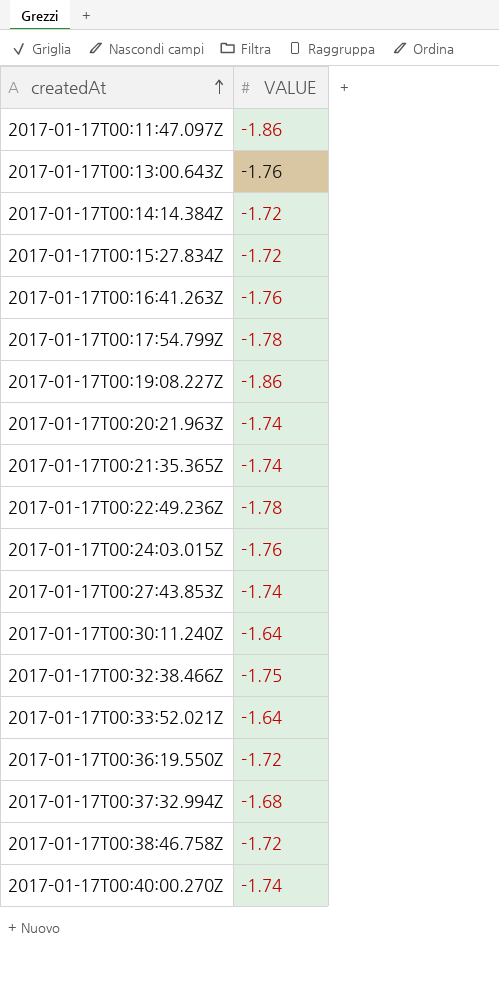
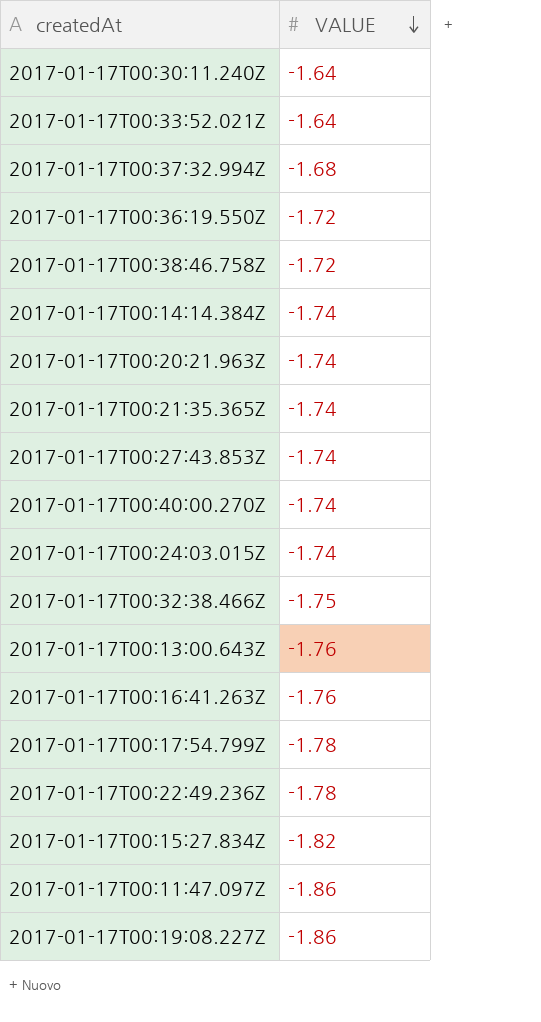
row order: createdAt ascending -> VALUE descending
2017-01-17T00:14:14.384Z | VALUE: -1.72 -> -1.74
2017-01-17T00:24:03.015Z | VALUE: -1.76 -> -1.74
2017-01-17T00:15:27.834Z | VALUE: -1.72 -> -1.82

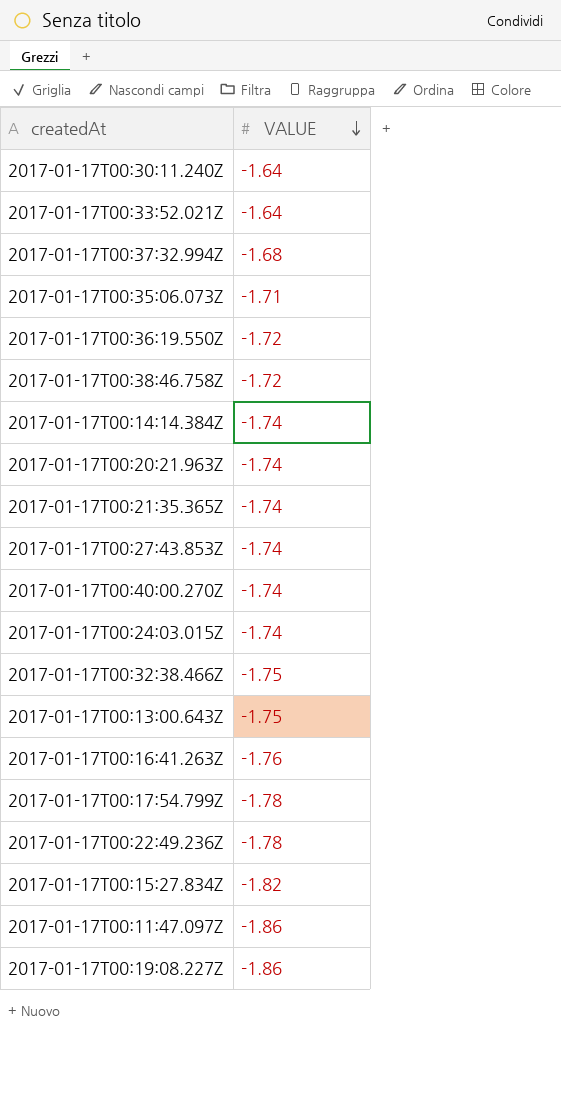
row 2017-01-17T00:35:06.073Z: none -> -1.71
2017-01-17T00:13:00.643Z | VALUE: -1.76 -> -1.75

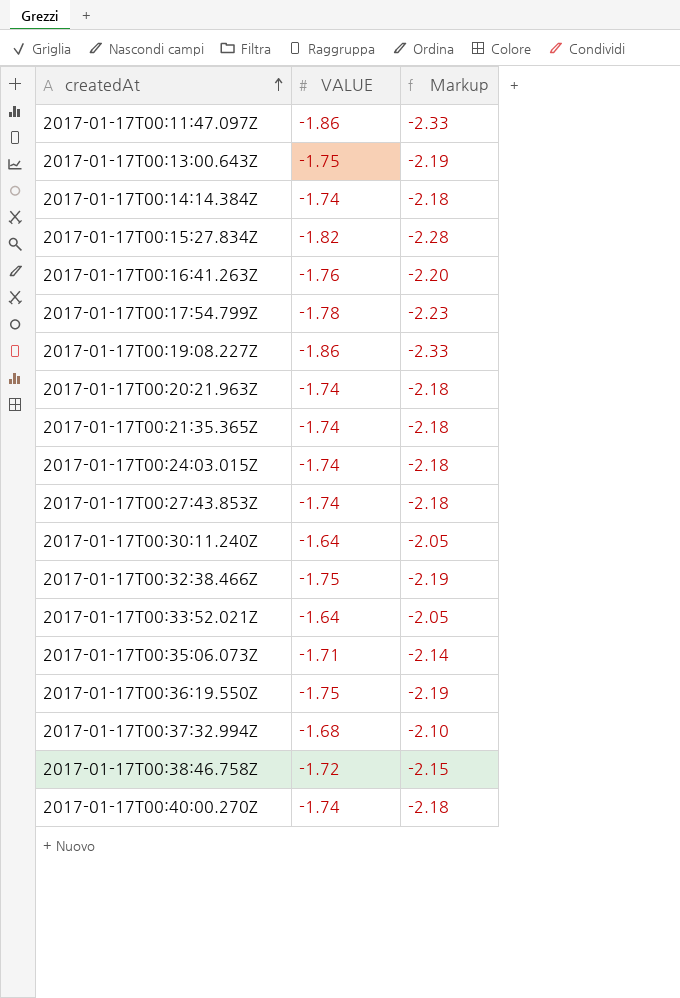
row order: VALUE descending -> createdAt ascending
column Markup | formula: none -> [VALUE] * 1.25
row 2017-01-17T00:22:49.236Z: -1.78 -> none
2017-01-17T00:36:19.550Z | VALUE: -1.72 -> -1.75

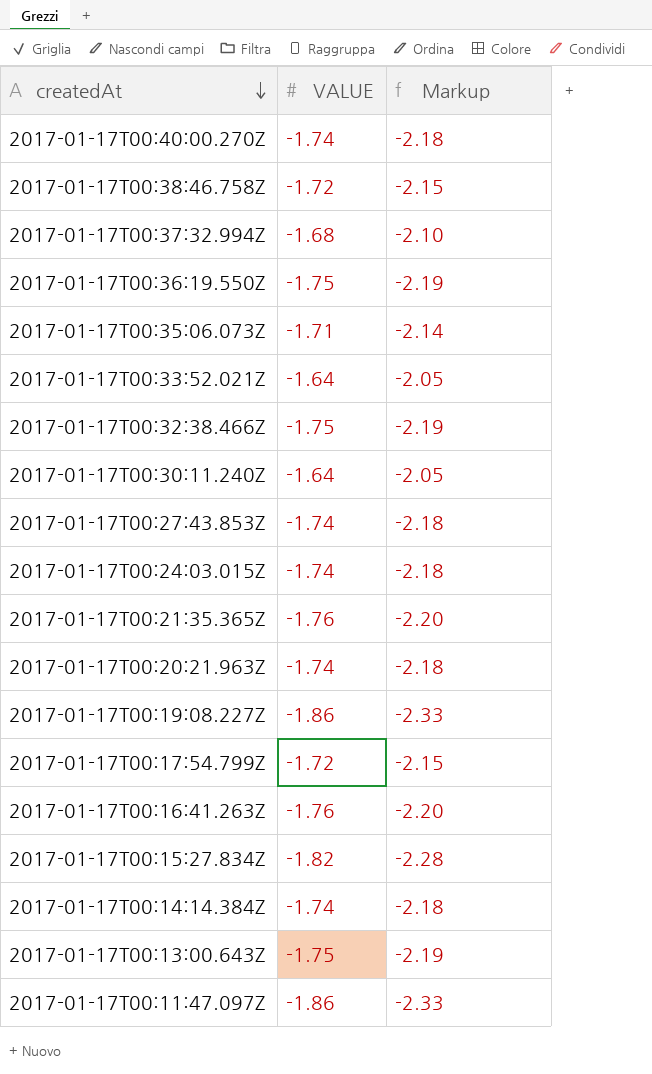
row order: createdAt ascending -> createdAt descending
2017-01-17T00:21:35.365Z | VALUE: -1.74 -> -1.76
2017-01-17T00:21:35.365Z | Markup: -2.18 -> -2.20
2017-01-17T00:17:54.799Z | VALUE: -1.78 -> -1.72
2017-01-17T00:17:54.799Z | Markup: -2.23 -> -2.15

